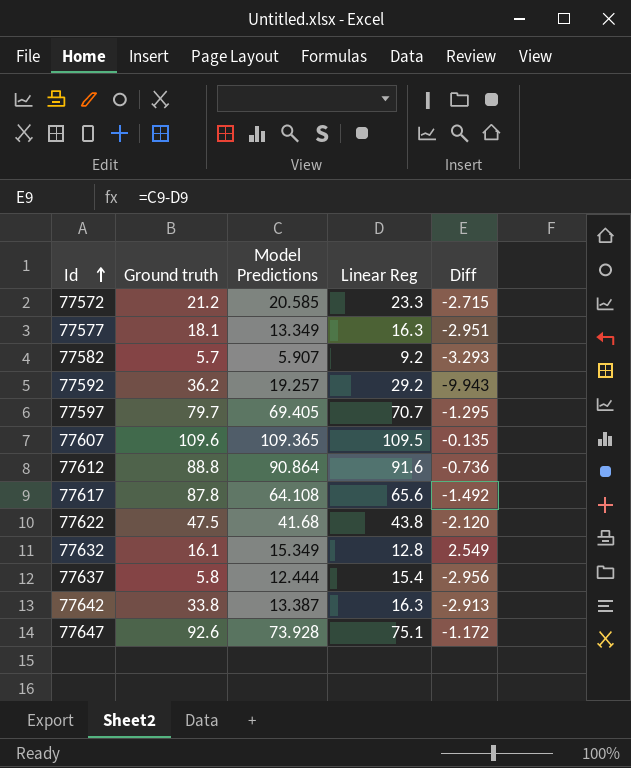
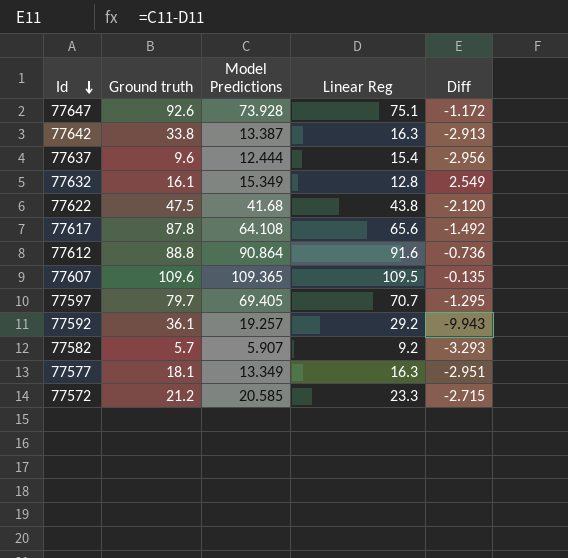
row order: Id ascending -> Id descending
77637 | Ground truth: 5.8 -> 9.6
77592 | Ground truth: 36.2 -> 36.1

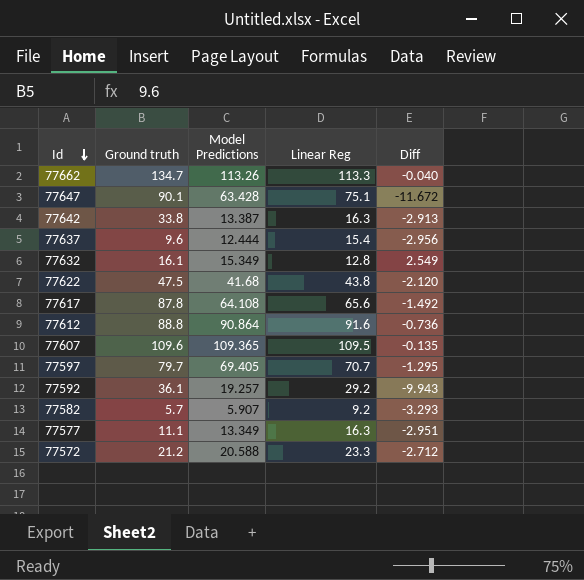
row 77662: none -> 134.7 | 113.26 | 113.3 | -0.040
77647 | Ground truth: 92.6 -> 90.1
77647 | Model Predictions: 73.928 -> 63.428
77647 | Diff: -1.172 -> -11.672
77577 | Ground truth: 18.1 -> 11.1
77572 | Model Predictions: 20.585 -> 20.588
77572 | Diff: -2.715 -> -2.712

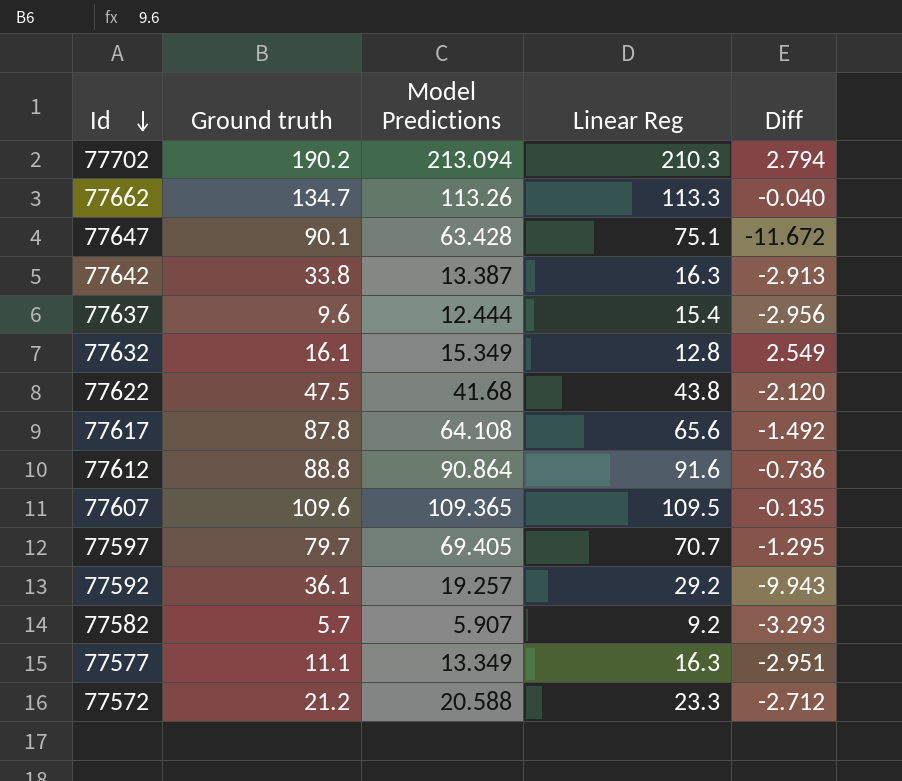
row 77702: none -> 190.2 | 213.094 | 210.3 | 2.794

